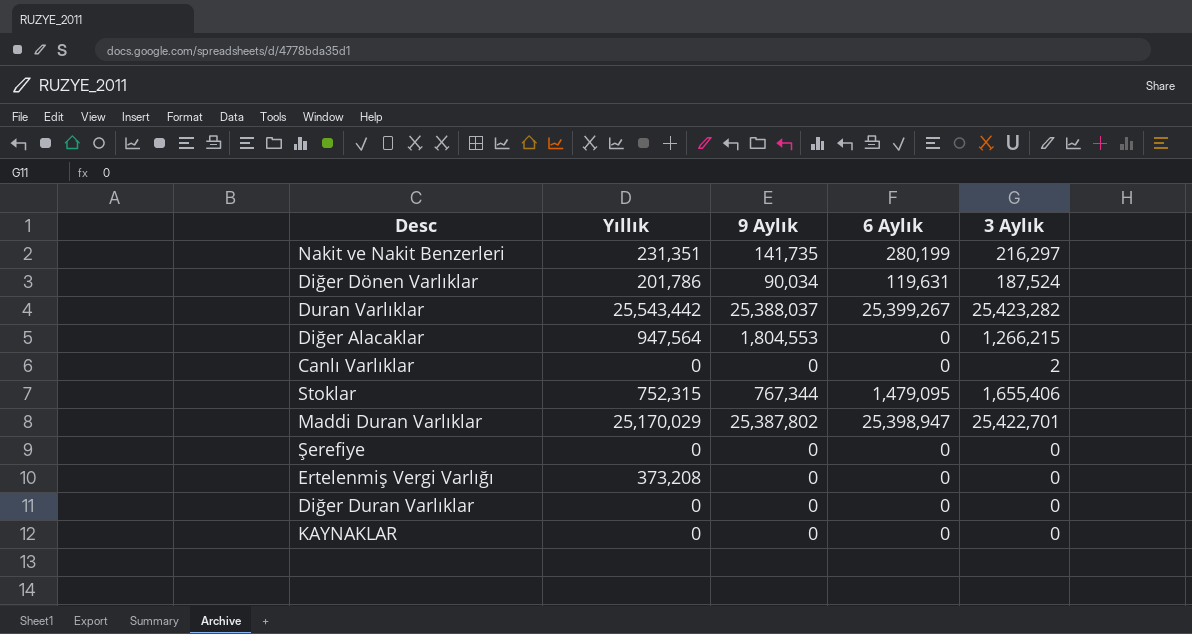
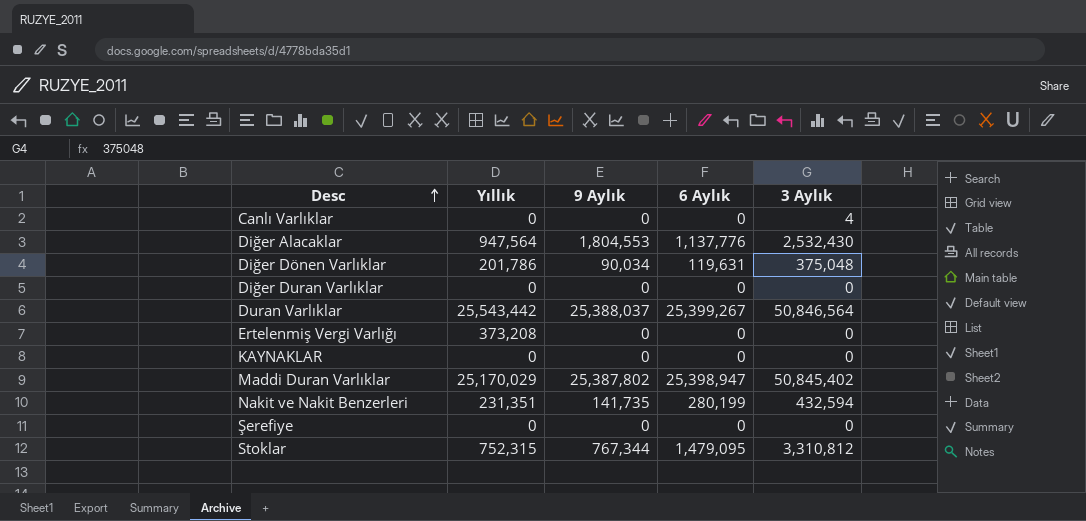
row order: none -> Desc ascending
Canlı Varlıklar | 3 Aylık: 2 -> 4
Diğer Alacaklar | 6 Aylık: 0 -> 1,137,776
Diğer Alacaklar | 3 Aylık: 1,266,215 -> 2,532,430
Diğer Dönen Varlıklar | 3 Aylık: 187,524 -> 375,048
Duran Varlıklar | 3 Aylık: 25,423,282 -> 50,846,564
Maddi Duran Varlıklar | 3 Aylık: 25,422,701 -> 50,845,402
Nakit ve Nakit Benzerleri | 3 Aylık: 216,297 -> 432,594
Stoklar | 3 Aylık: 1,655,406 -> 3,310,812

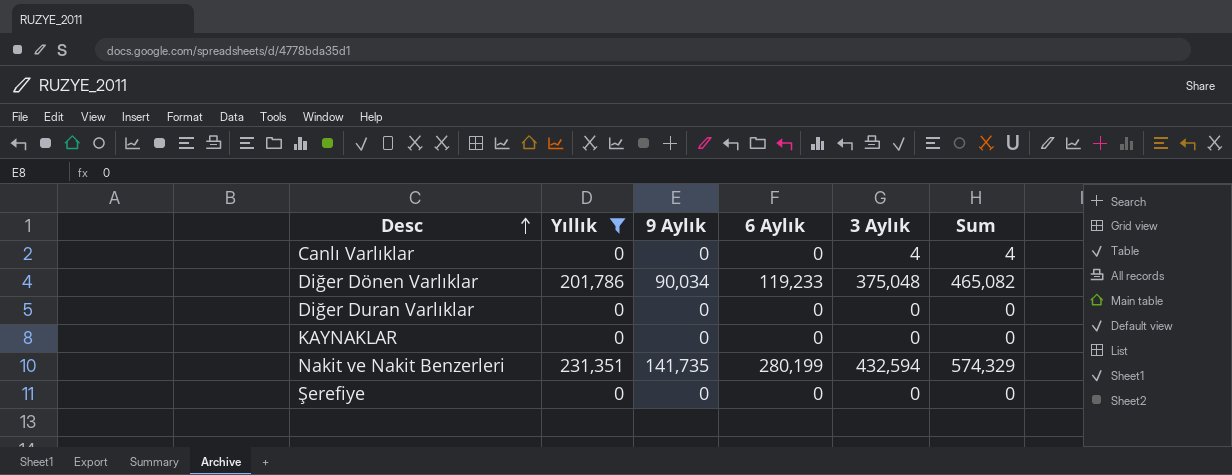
filter: none -> Yıllık <= 231,351
column Sum | formula: none -> [9 Aylık] + [3 Aylık]
Diğer Dönen Varlıklar | 6 Aylık: 119,631 -> 119,233

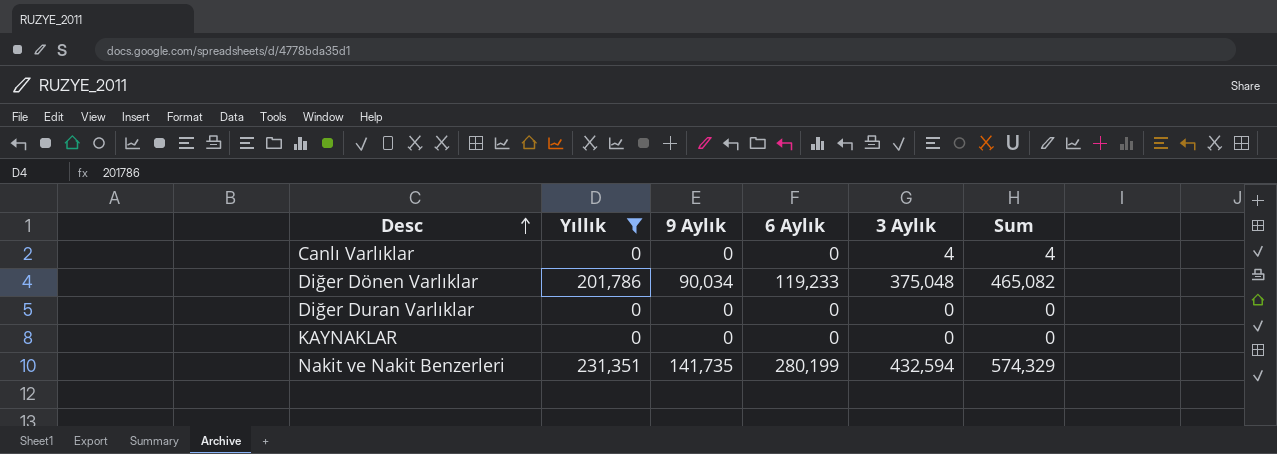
row Şerefiye: 0 | 0 | 0 | 0 | 0 -> none

